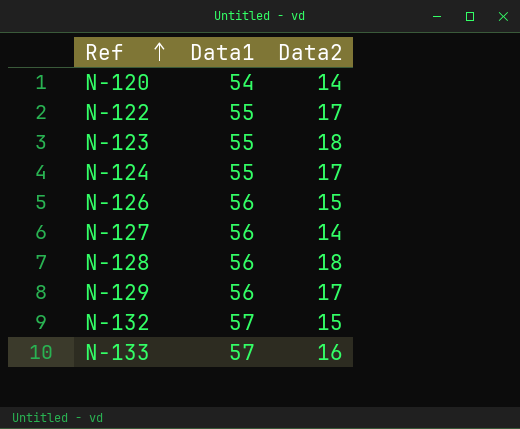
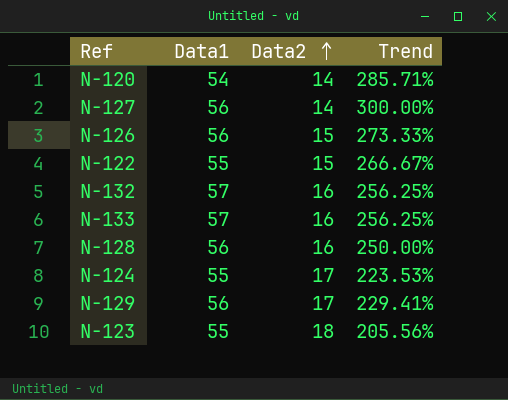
row order: Ref ascending -> Data2 ascending
column Trend | formula: none -> ([Data1] - [Data2]) / [Data2]
N-122 | Data2: 17 -> 15
N-132 | Data2: 15 -> 16
N-128 | Data2: 18 -> 16

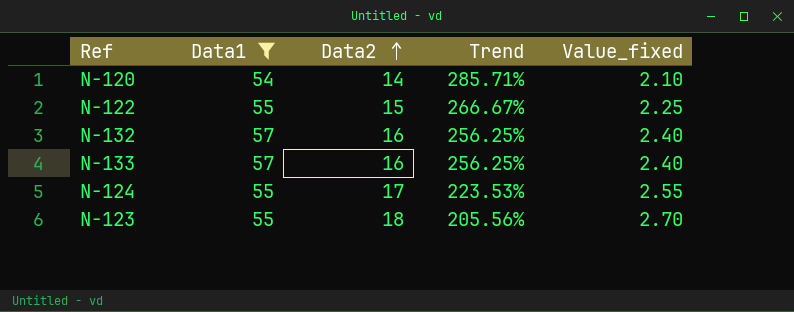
filter: none -> Data1 != 56
column Value_fixed | formula: none -> [Data2] * 0.15

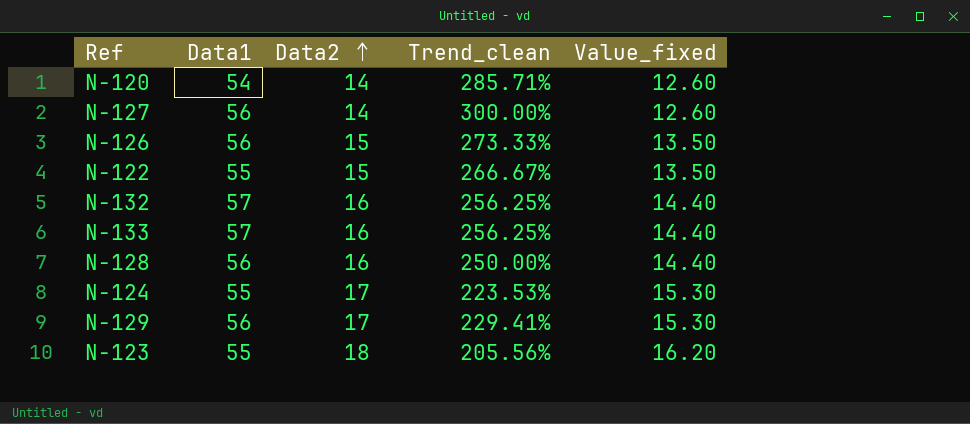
filter: Data1 != 56 -> none
column name: Trend -> Trend_clean
column Value_fixed | formula: [Data2] * 0.15 -> [Data2] * 0.9

